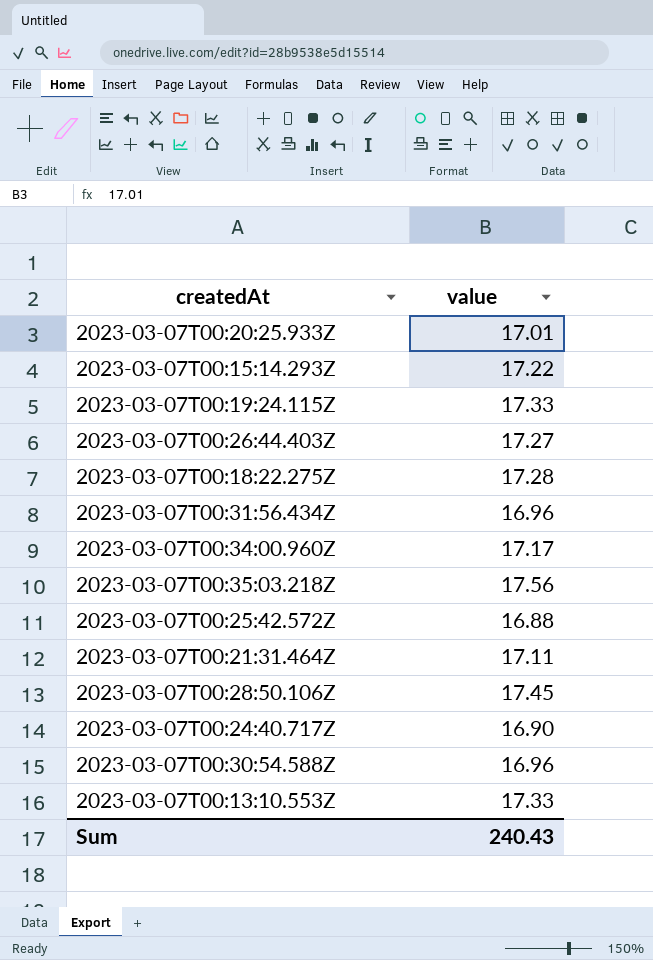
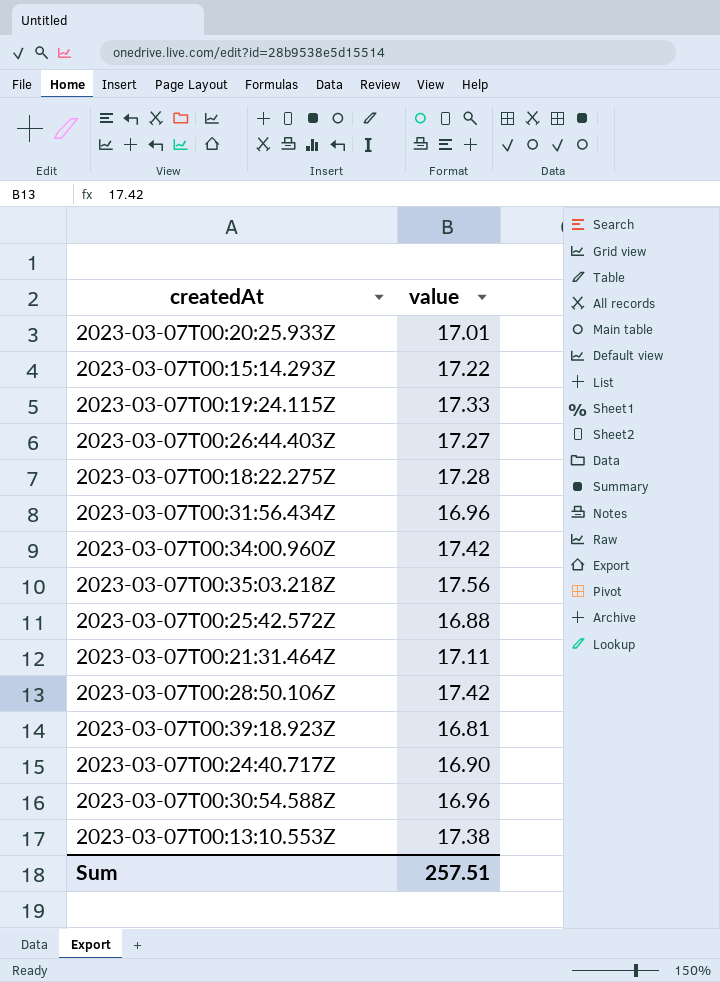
2023-03-07T00:34:00.960Z | value: 17.17 -> 17.42
2023-03-07T00:28:50.106Z | value: 17.45 -> 17.42
row 2023-03-07T00:39:18.923Z: none -> 16.81
2023-03-07T00:13:10.553Z | value: 17.33 -> 17.38
Sum | value: 240.43 -> 257.51

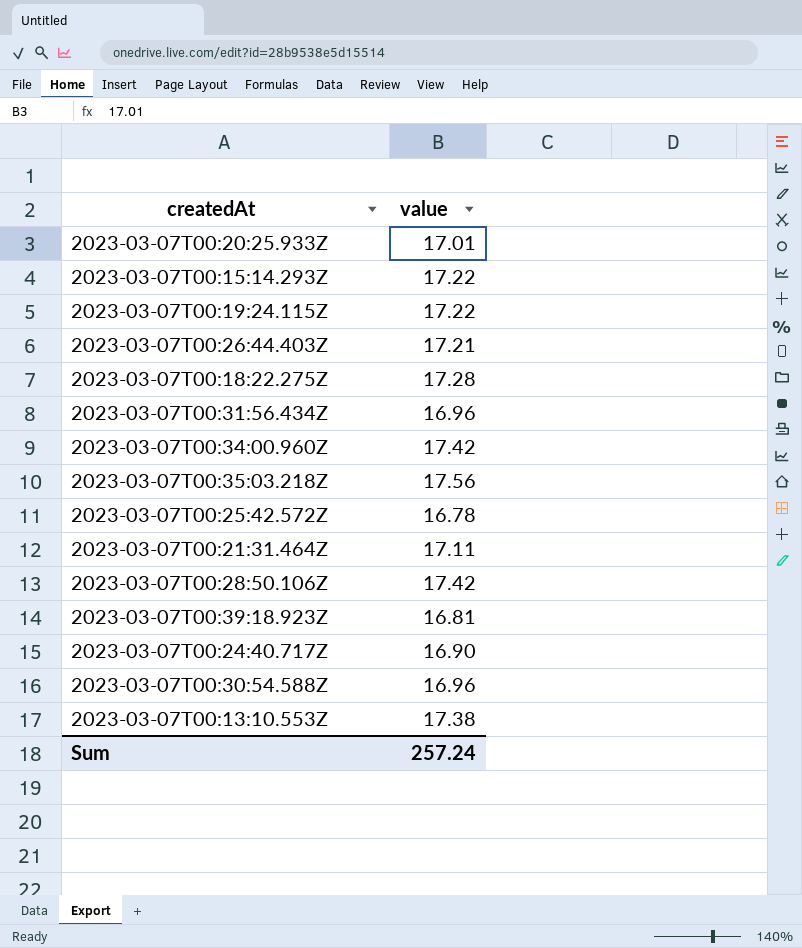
2023-03-07T00:19:24.115Z | value: 17.33 -> 17.22
2023-03-07T00:26:44.403Z | value: 17.27 -> 17.21
2023-03-07T00:25:42.572Z | value: 16.88 -> 16.78
Sum | value: 257.51 -> 257.24

